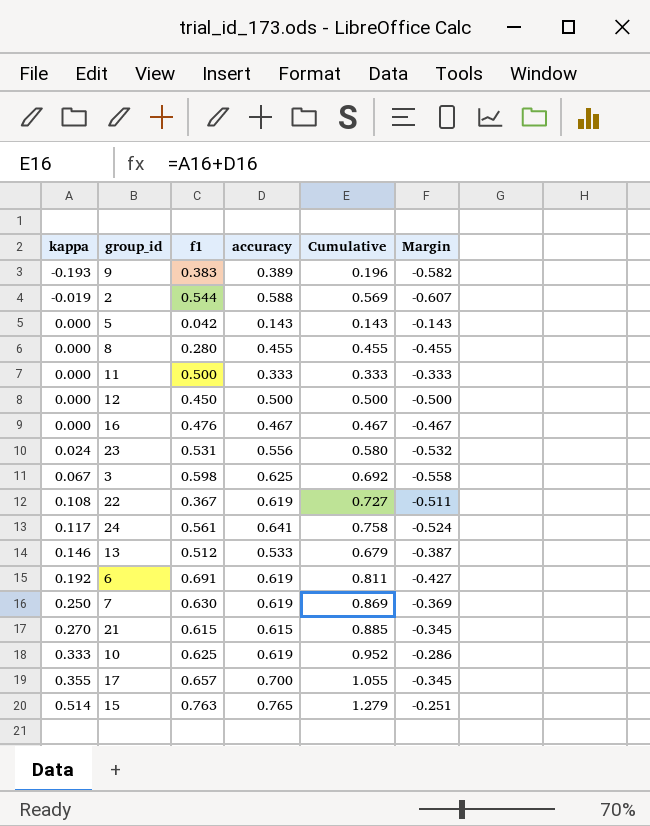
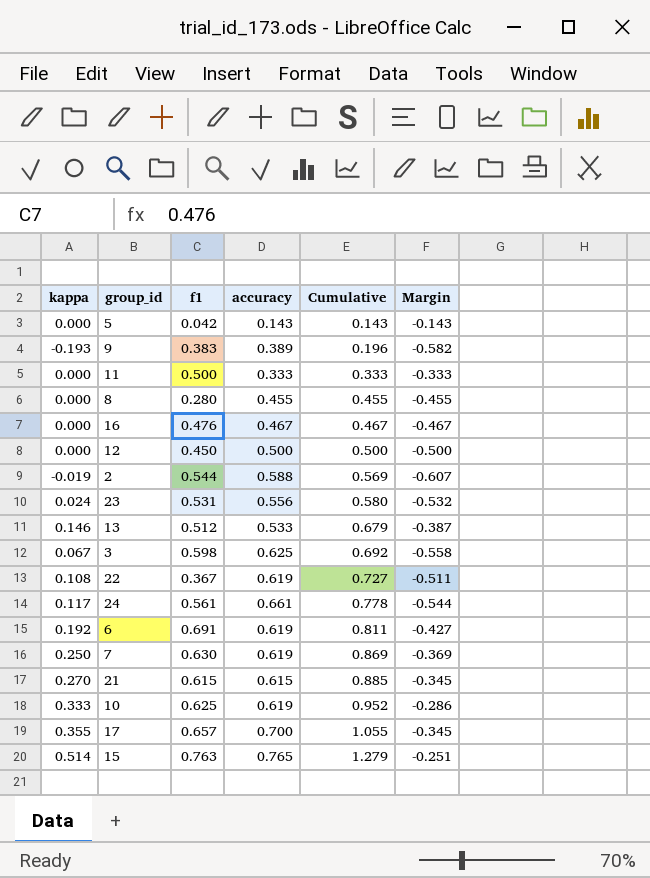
row order: kappa ascending -> Cumulative ascending
24 | accuracy: 0.641 -> 0.661
24 | Cumulative: 0.758 -> 0.778
24 | Margin: -0.524 -> -0.544

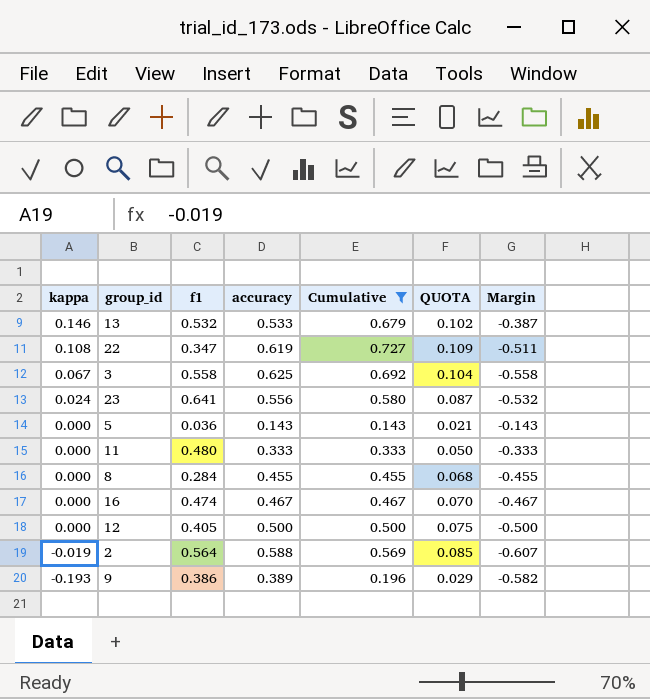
filter: none -> Cumulative <= 0.727
row order: Cumulative ascending -> kappa descending
column QUOTA | formula: none -> [Cumulative] * 0.15
13 | f1: 0.512 -> 0.532
22 | f1: 0.367 -> 0.347
3 | f1: 0.598 -> 0.558
23 | f1: 0.531 -> 0.641
5 | f1: 0.042 -> 0.036
11 | f1: 0.500 -> 0.480
8 | f1: 0.280 -> 0.284
16 | f1: 0.476 -> 0.474
12 | f1: 0.450 -> 0.405
2 | f1: 0.544 -> 0.564
9 | f1: 0.383 -> 0.386

